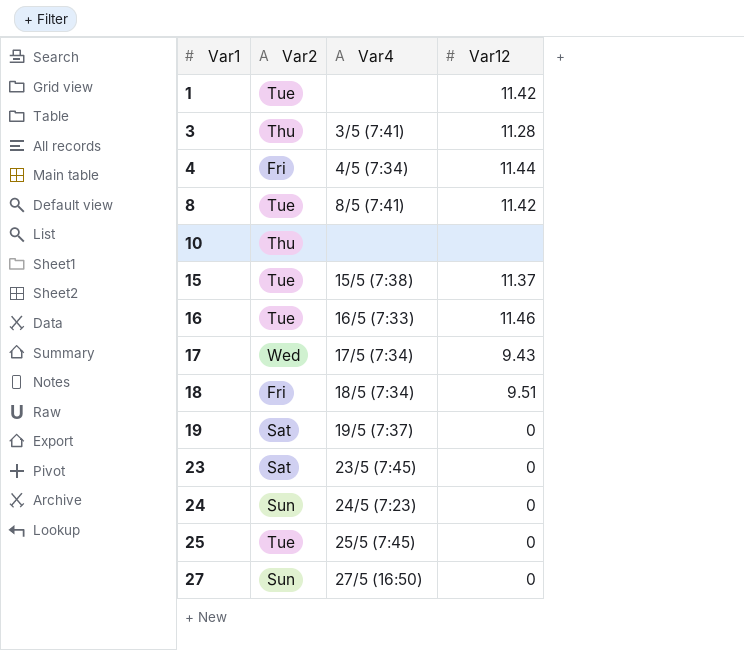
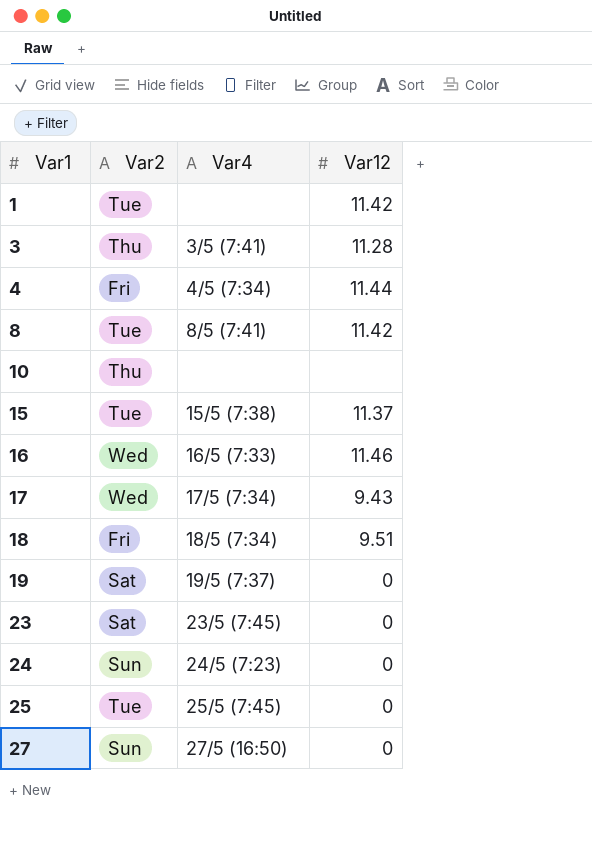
16 | Var2: Tue -> Wed

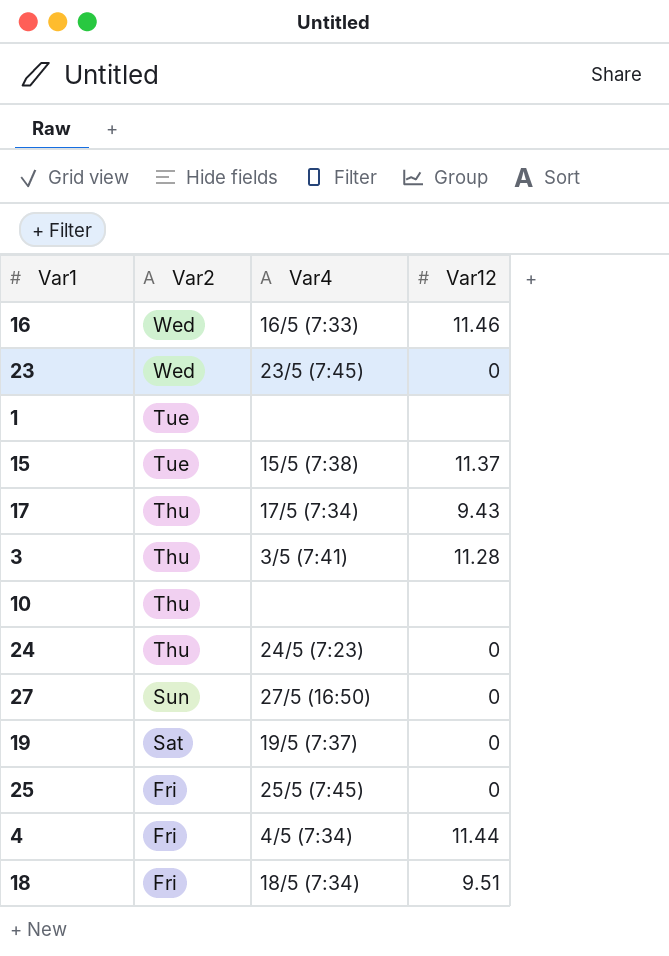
row order: Var1 ascending -> Var2 descending
row 8: Tue | 8/5 (7:41) | 11.42 -> none
23 | Var2: Sat -> Wed
1 | Var12: 11.42 -> none
17 | Var2: Wed -> Thu
24 | Var2: Sun -> Thu
25 | Var2: Tue -> Fri

